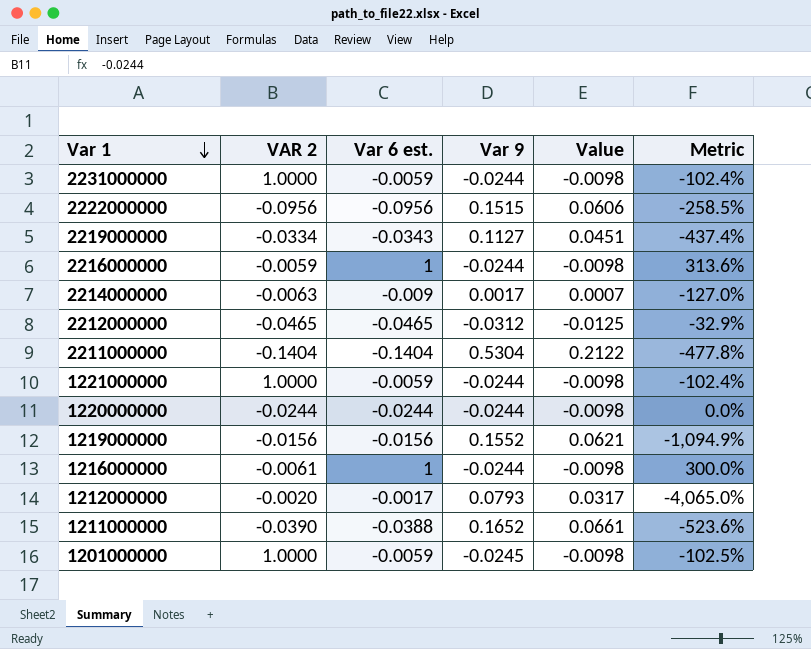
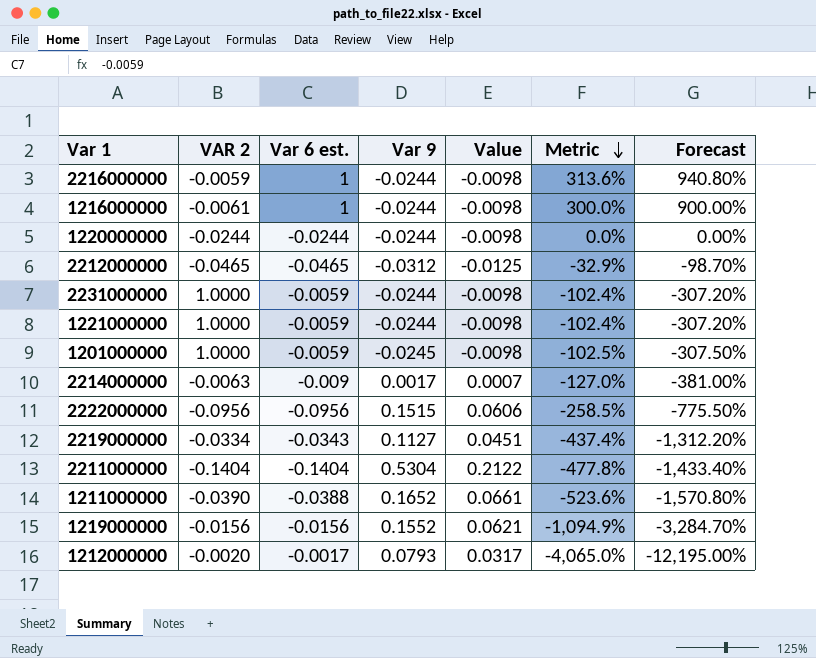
row order: Var 1 descending -> Metric descending
column Forecast | formula: none -> [Metric] * 3

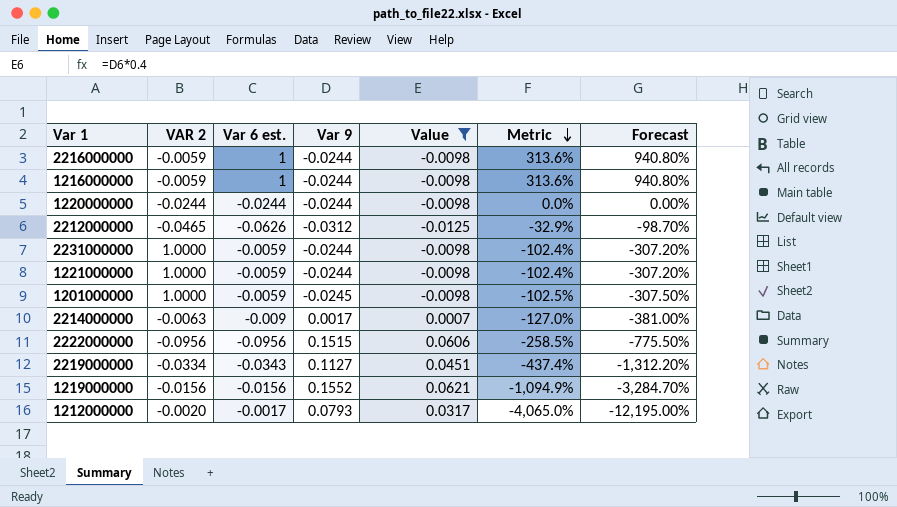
filter: none -> Value <= 0.0621
1216000000 | VAR 2: -0.0061 -> -0.0059
1216000000 | Metric: 300.0% -> 313.6%
1216000000 | Forecast: 900.00% -> 940.80%
2212000000 | Var 6 est.: -0.0465 -> -0.0626

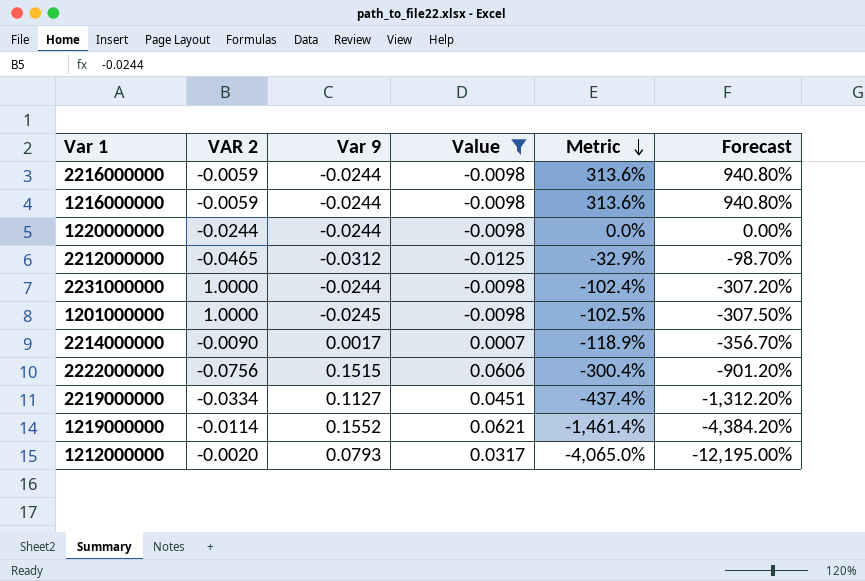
column Var 6 est. | position: 3 -> none
row 1221000000: 1.0000 | -0.0059 | -0.0244 | -0.0098 | -102.4% | -307.20% -> none
2214000000 | VAR 2: -0.0063 -> -0.0090
2214000000 | Metric: -127.0% -> -118.9%
2214000000 | Forecast: -381.00% -> -356.70%
2222000000 | VAR 2: -0.0956 -> -0.0756
2222000000 | Metric: -258.5% -> -300.4%
2222000000 | Forecast: -775.50% -> -901.20%
1219000000 | VAR 2: -0.0156 -> -0.0114
1219000000 | Metric: -1,094.9% -> -1,461.4%
1219000000 | Forecast: -3,284.70% -> -4,384.20%

